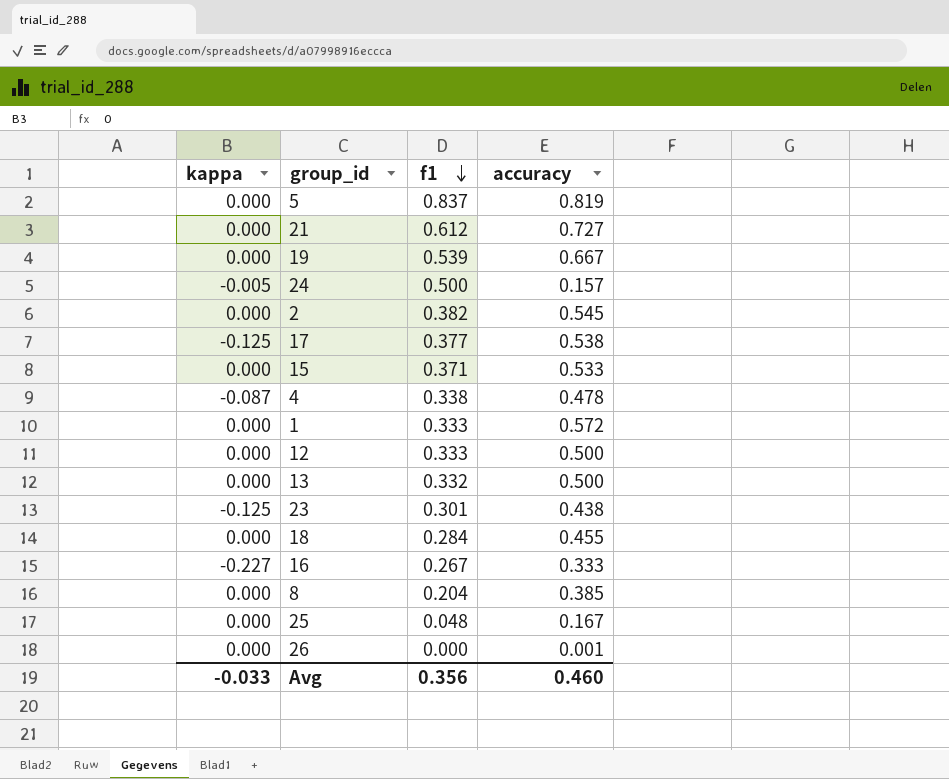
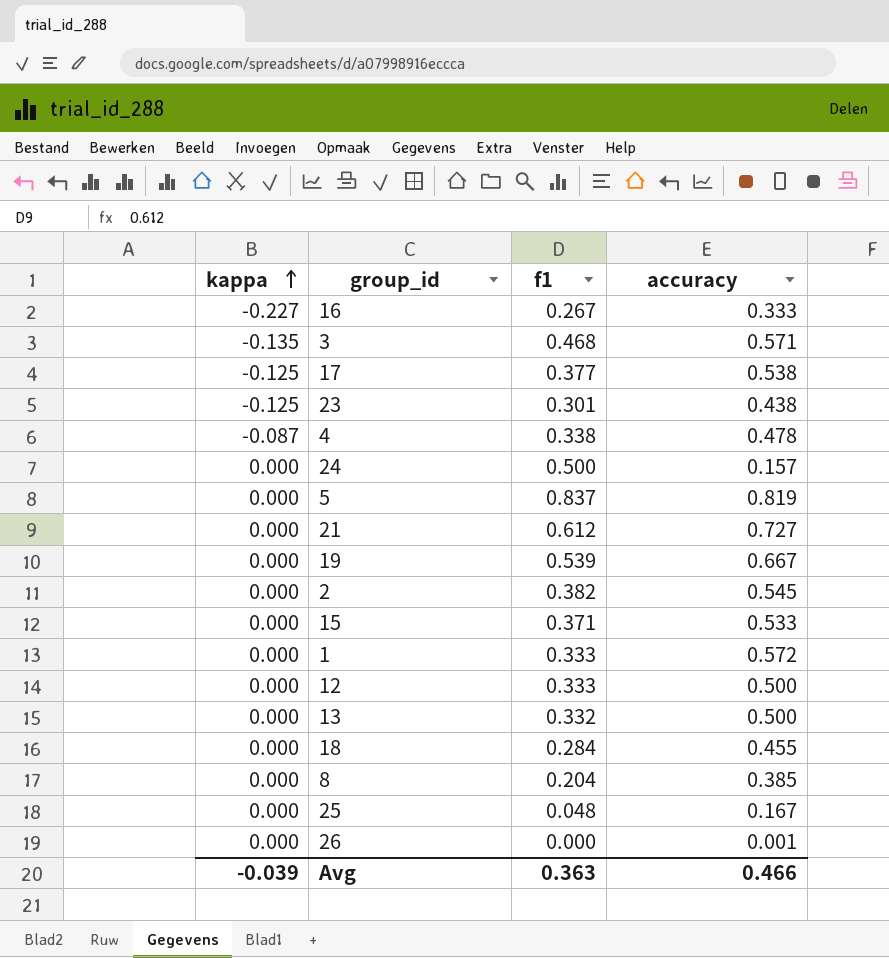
row order: f1 descending -> kappa ascending
row 3: none -> -0.135 | 0.468 | 0.571
24 | kappa: -0.005 -> 0.000
Avg | kappa: -0.033 -> -0.039
Avg | f1: 0.356 -> 0.363
Avg | accuracy: 0.460 -> 0.466

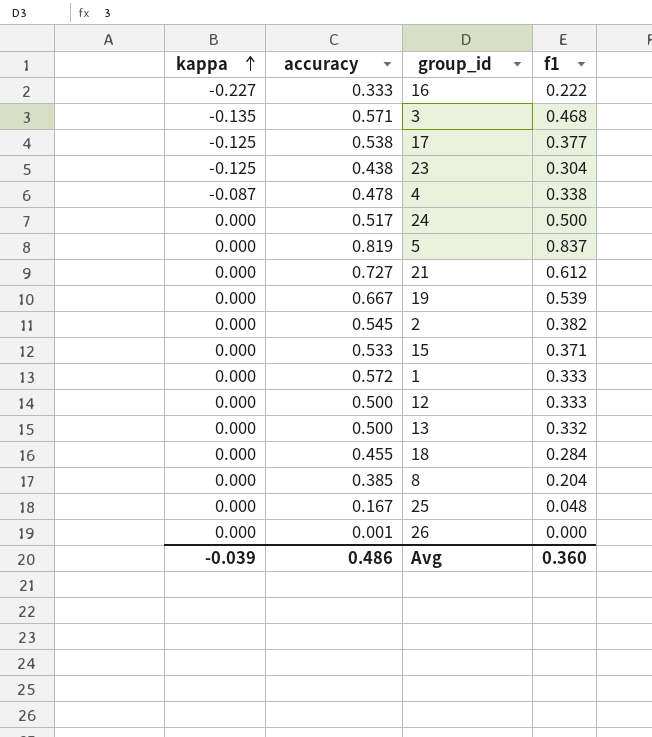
column accuracy | position: 4 -> 2
16 | f1: 0.267 -> 0.222
23 | f1: 0.301 -> 0.304
24 | accuracy: 0.157 -> 0.517
Avg | accuracy: 0.466 -> 0.486
Avg | f1: 0.363 -> 0.360

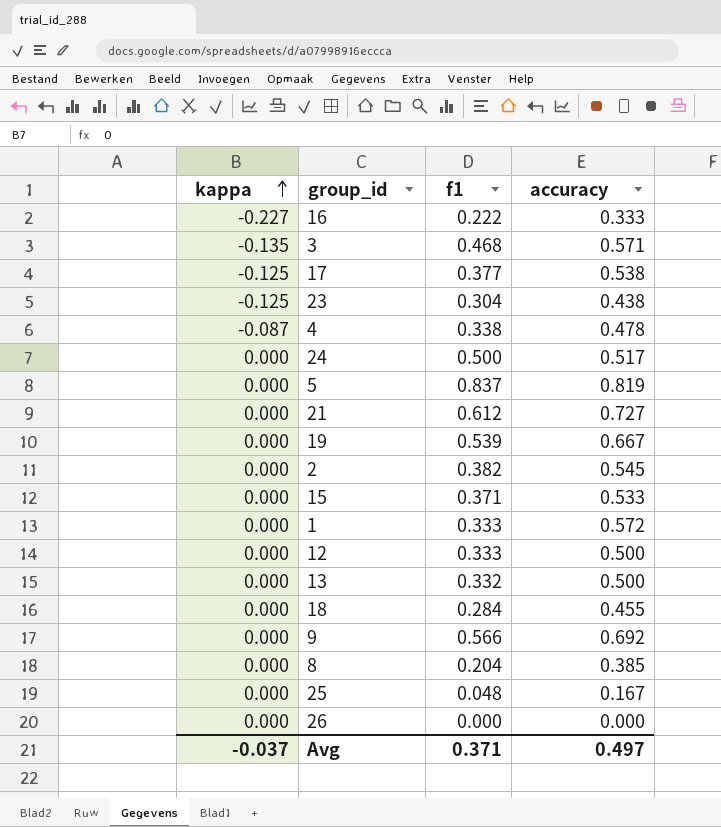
column accuracy | position: 2 -> 4
row 9: none -> 0.000 | 0.566 | 0.692
26 | accuracy: 0.001 -> 0.000
Avg | kappa: -0.039 -> -0.037
Avg | f1: 0.360 -> 0.371
Avg | accuracy: 0.486 -> 0.497

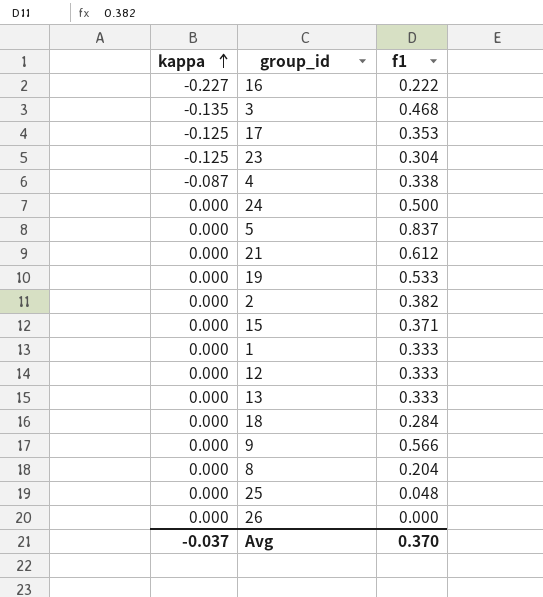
column accuracy | position: 4 -> none
17 | f1: 0.377 -> 0.353
19 | f1: 0.539 -> 0.533
13 | f1: 0.332 -> 0.333
Avg | f1: 0.371 -> 0.370

